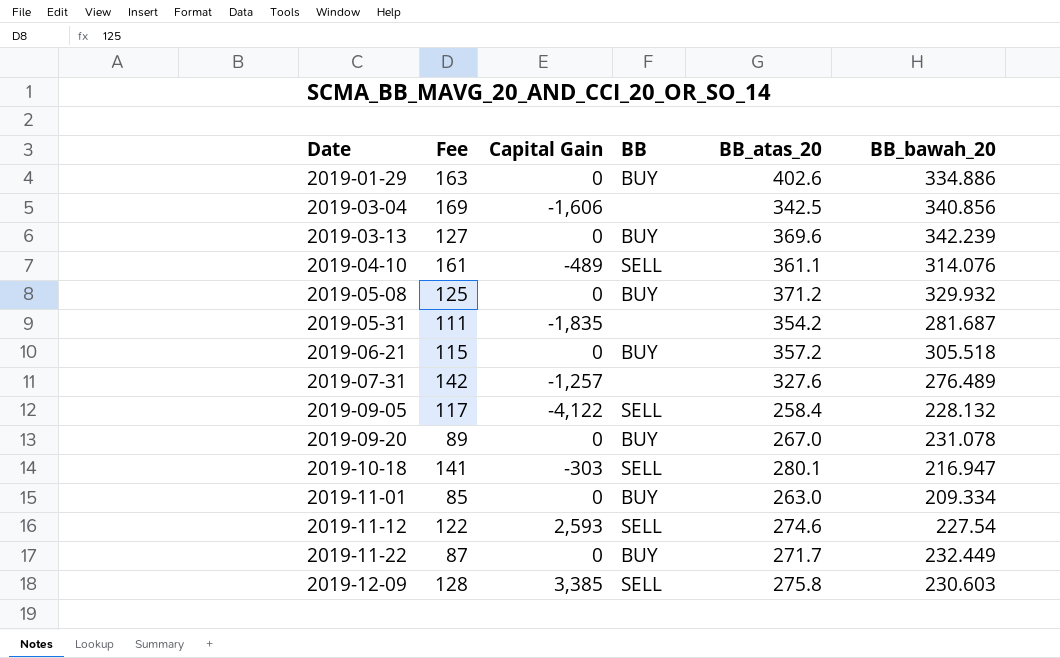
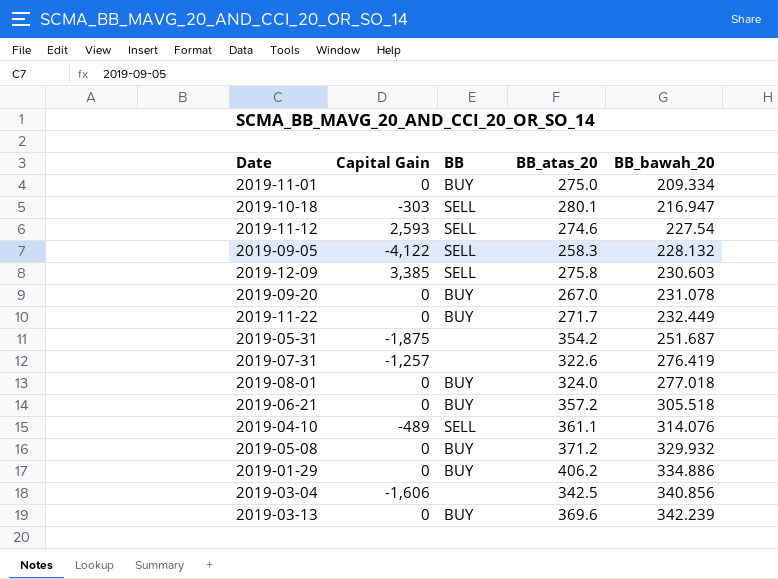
row order: Date ascending -> BB_bawah_20 ascending
column Fee | position: 2 -> none
2019-11-01 | BB_atas_20: 263.0 -> 275.0
2019-09-05 | BB_atas_20: 258.4 -> 258.3
2019-05-31 | Capital Gain: -1,835 -> -1,875
2019-05-31 | BB_bawah_20: 281.687 -> 251.687
2019-07-31 | BB_atas_20: 327.6 -> 322.6
2019-07-31 | BB_bawah_20: 276.489 -> 276.419
row 2019-08-01: none -> 0 | BUY | 324.0 | 277.018
2019-01-29 | BB_atas_20: 402.6 -> 406.2

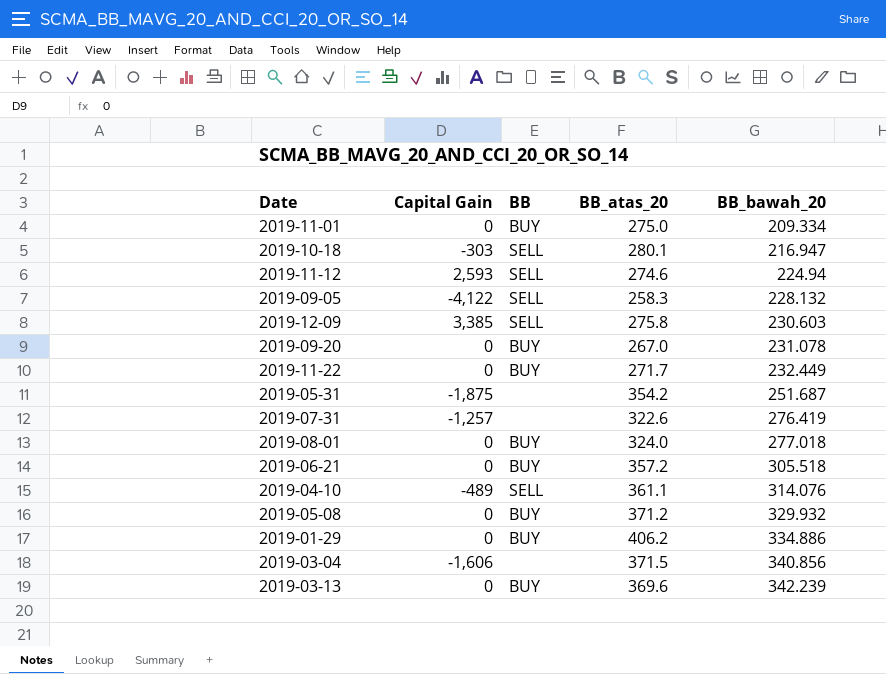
2019-11-12 | BB_bawah_20: 227.54 -> 224.94
2019-03-04 | BB_atas_20: 342.5 -> 371.5

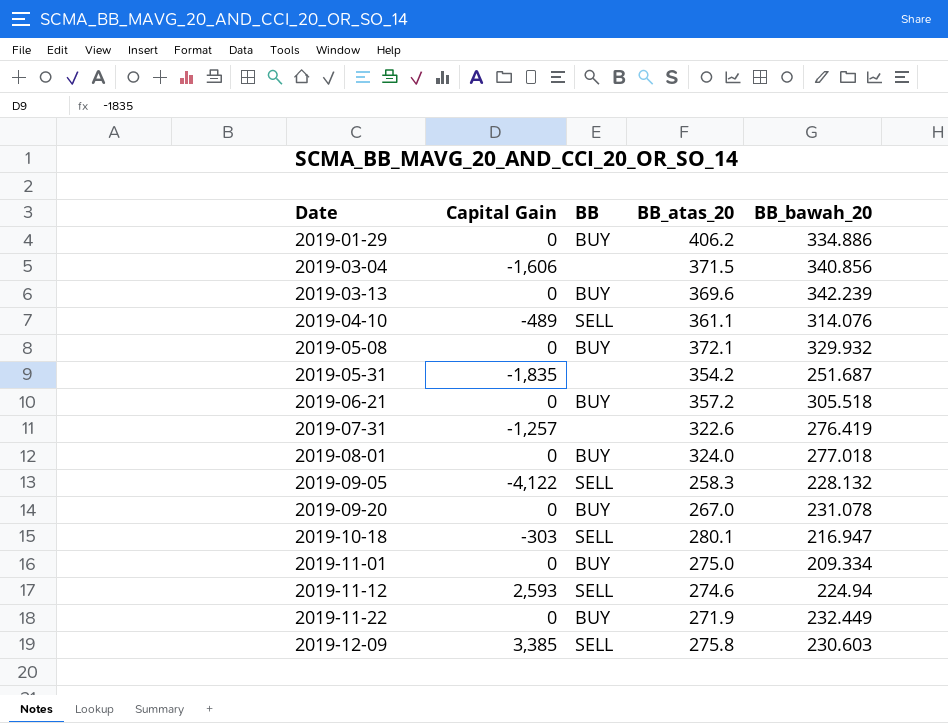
row order: BB_bawah_20 ascending -> Date ascending
2019-05-08 | BB_atas_20: 371.2 -> 372.1
2019-05-31 | Capital Gain: -1,875 -> -1,835
2019-11-22 | BB_atas_20: 271.7 -> 271.9

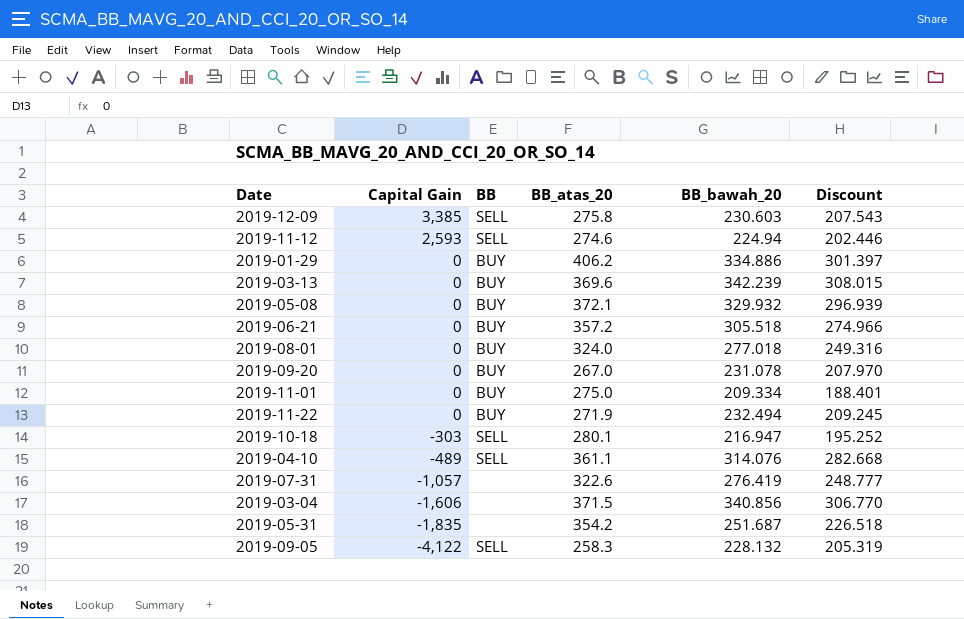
row order: Date ascending -> Capital Gain descending
column Discount | formula: none -> [BB_bawah_20] * 0.9
2019-11-22 | BB_bawah_20: 232.449 -> 232.494
2019-07-31 | Capital Gain: -1,257 -> -1,057

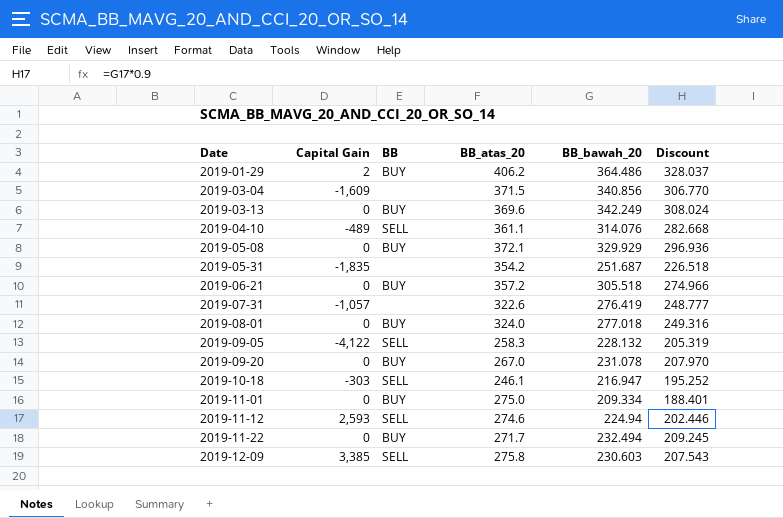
row order: Capital Gain descending -> Date ascending
2019-01-29 | Capital Gain: 0 -> 2
2019-01-29 | BB_bawah_20: 334.886 -> 364.486
2019-01-29 | Discount: 301.397 -> 328.037
2019-03-04 | Capital Gain: -1,606 -> -1,609
2019-03-13 | BB_bawah_20: 342.239 -> 342.249
2019-03-13 | Discount: 308.015 -> 308.024
2019-05-08 | BB_bawah_20: 329.932 -> 329.929
2019-05-08 | Discount: 296.939 -> 296.936
2019-10-18 | BB_atas_20: 280.1 -> 246.1
2019-11-22 | BB_atas_20: 271.9 -> 271.7

